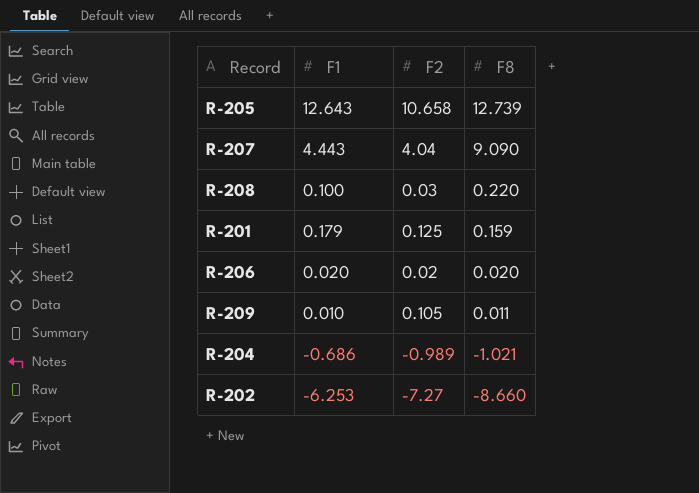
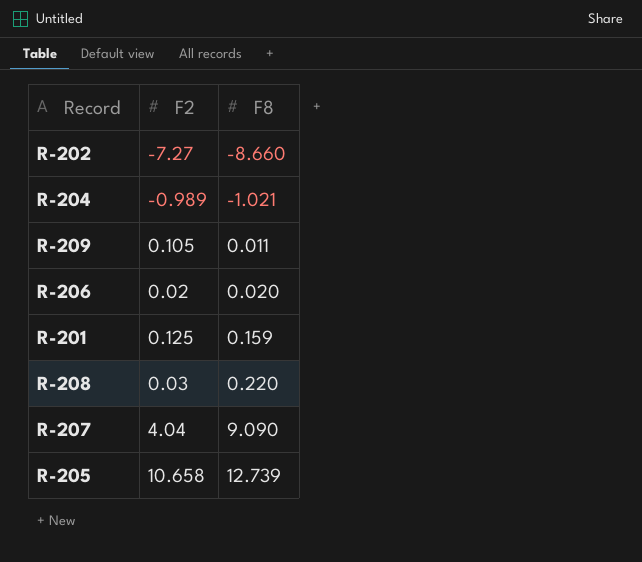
row order: F8 descending -> F8 ascending
column F1 | position: 2 -> none

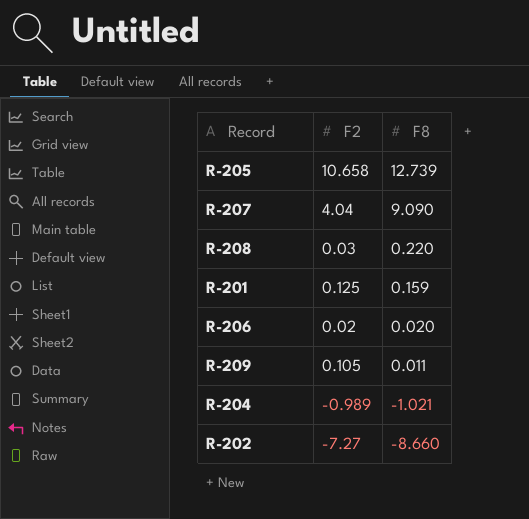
row order: F8 ascending -> F8 descending

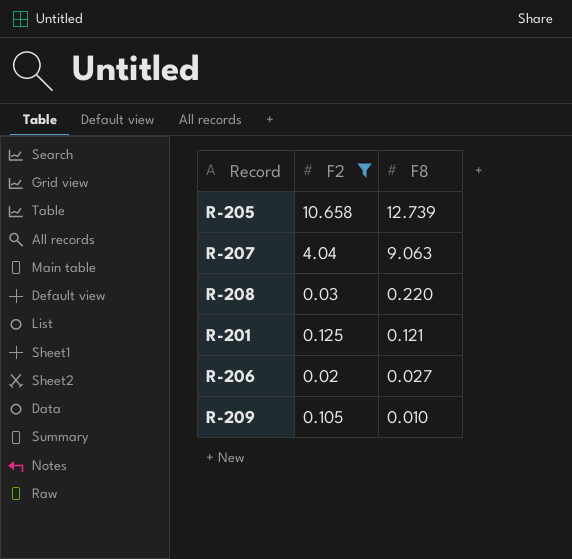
filter: none -> F2 >= 0.02
R-207 | F8: 9.090 -> 9.063
R-201 | F8: 0.159 -> 0.121
R-206 | F8: 0.020 -> 0.027
R-209 | F8: 0.011 -> 0.010

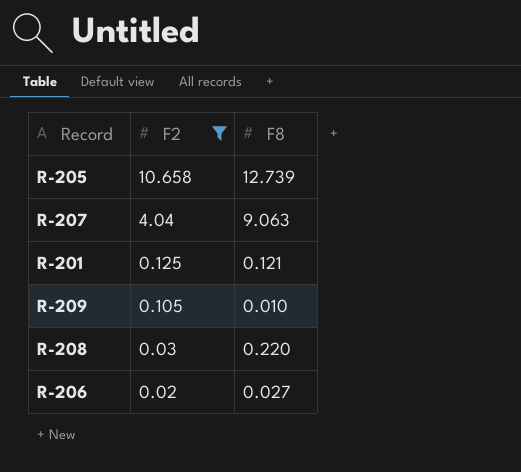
row order: F8 descending -> F2 descending

